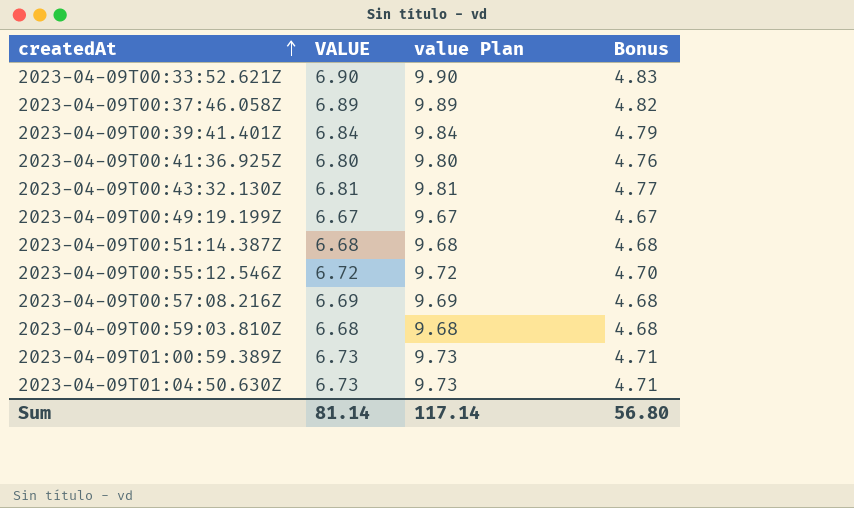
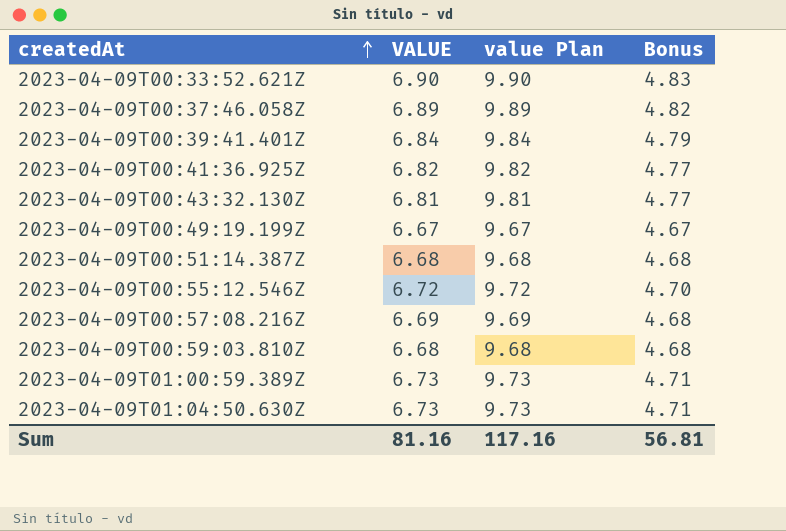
2023-04-09T00:41:36.925Z | VALUE: 6.80 -> 6.82
2023-04-09T00:41:36.925Z | value Plan: 9.80 -> 9.82
2023-04-09T00:41:36.925Z | Bonus: 4.76 -> 4.77
Sum | VALUE: 81.14 -> 81.16
Sum | value Plan: 117.14 -> 117.16
Sum | Bonus: 56.80 -> 56.81

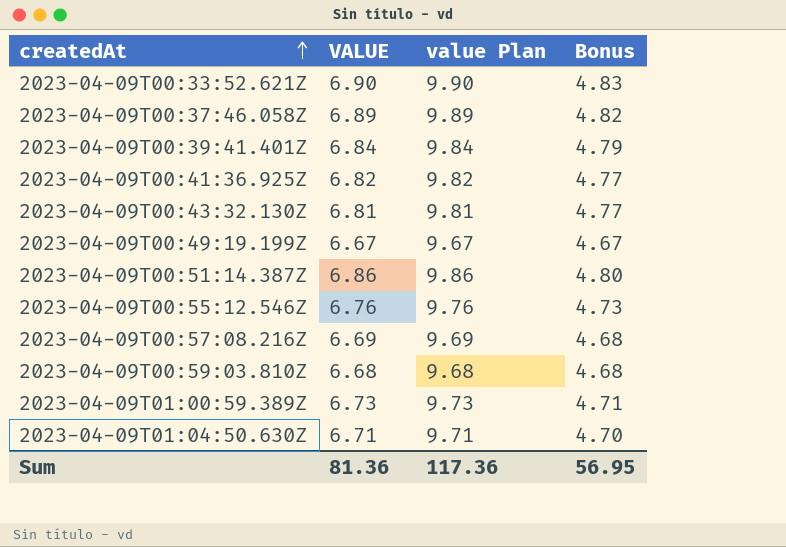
2023-04-09T00:51:14.387Z | VALUE: 6.68 -> 6.86
2023-04-09T00:51:14.387Z | value Plan: 9.68 -> 9.86
2023-04-09T00:51:14.387Z | Bonus: 4.68 -> 4.80
2023-04-09T00:55:12.546Z | VALUE: 6.72 -> 6.76
2023-04-09T00:55:12.546Z | value Plan: 9.72 -> 9.76
2023-04-09T00:55:12.546Z | Bonus: 4.70 -> 4.73
2023-04-09T01:04:50.630Z | VALUE: 6.73 -> 6.71
2023-04-09T01:04:50.630Z | value Plan: 9.73 -> 9.71
2023-04-09T01:04:50.630Z | Bonus: 4.71 -> 4.70
Sum | VALUE: 81.16 -> 81.36
Sum | value Plan: 117.16 -> 117.36
Sum | Bonus: 56.81 -> 56.95

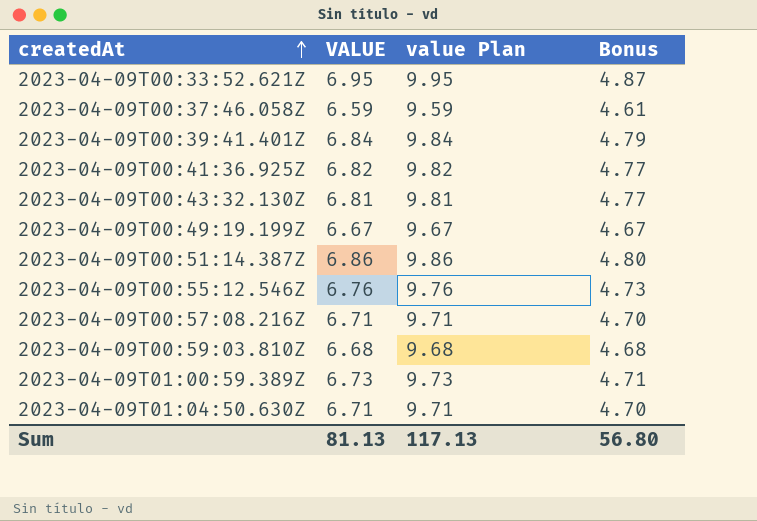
2023-04-09T00:33:52.621Z | VALUE: 6.90 -> 6.95
2023-04-09T00:33:52.621Z | value Plan: 9.90 -> 9.95
2023-04-09T00:33:52.621Z | Bonus: 4.83 -> 4.87
2023-04-09T00:37:46.058Z | VALUE: 6.89 -> 6.59
2023-04-09T00:37:46.058Z | value Plan: 9.89 -> 9.59
2023-04-09T00:37:46.058Z | Bonus: 4.82 -> 4.61
2023-04-09T00:57:08.216Z | VALUE: 6.69 -> 6.71
2023-04-09T00:57:08.216Z | value Plan: 9.69 -> 9.71
2023-04-09T00:57:08.216Z | Bonus: 4.68 -> 4.70
Sum | VALUE: 81.36 -> 81.13
Sum | value Plan: 117.36 -> 117.13
Sum | Bonus: 56.95 -> 56.80

